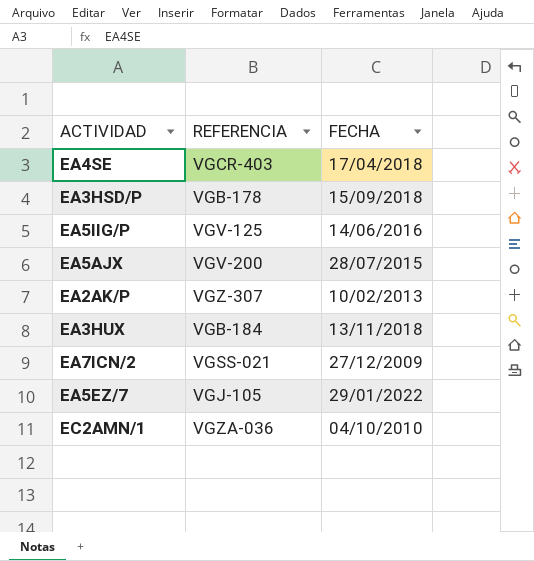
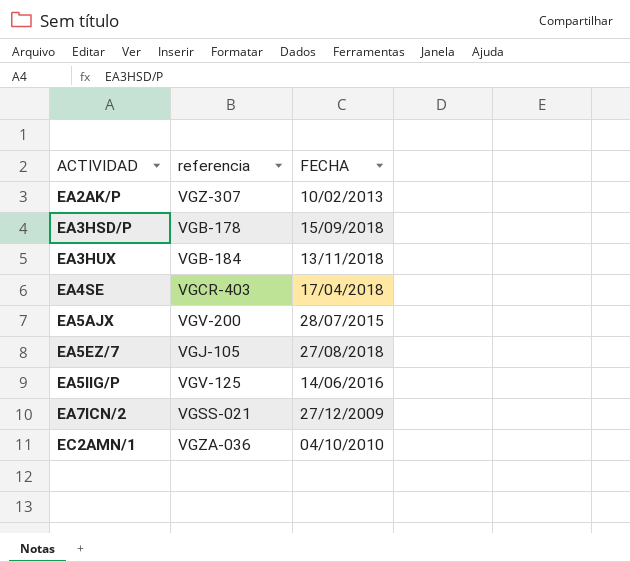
row order: none -> ACTIVIDAD ascending
column name: REFERENCIA -> referencia
EA5EZ/7 | FECHA: 29/01/2022 -> 27/08/2018

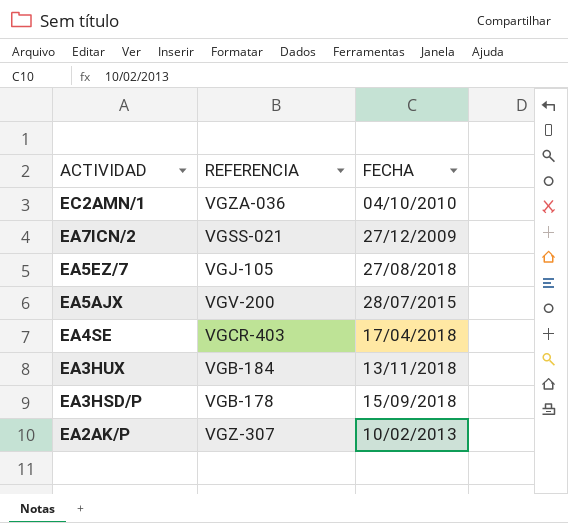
row order: ACTIVIDAD ascending -> ACTIVIDAD descending
column name: referencia -> REFERENCIA
row EA5IIG/P: VGV-125 | 14/06/2016 -> none

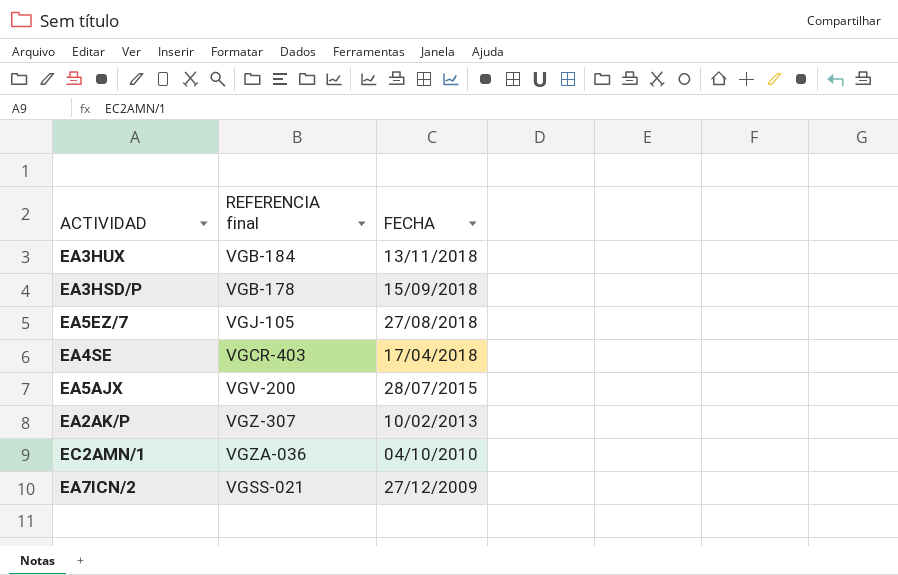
row order: ACTIVIDAD descending -> FECHA descending
column name: REFERENCIA -> REFERENCIA final

